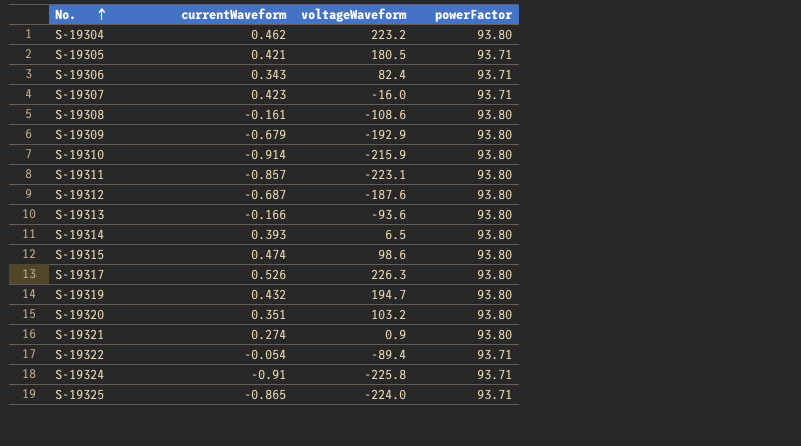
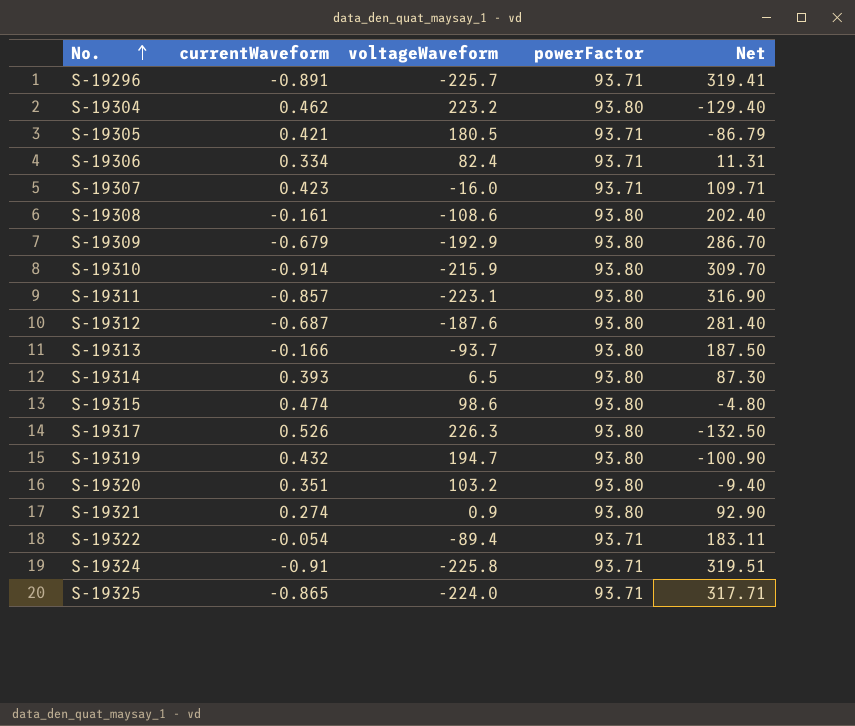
column Net | formula: none -> [powerFactor] - [voltageWaveform]
row S-19296: none -> -0.891 | -225.7 | 93.71 | 319.41
S-19306 | currentWaveform: 0.343 -> 0.334
S-19313 | voltageWaveform: -93.6 -> -93.7

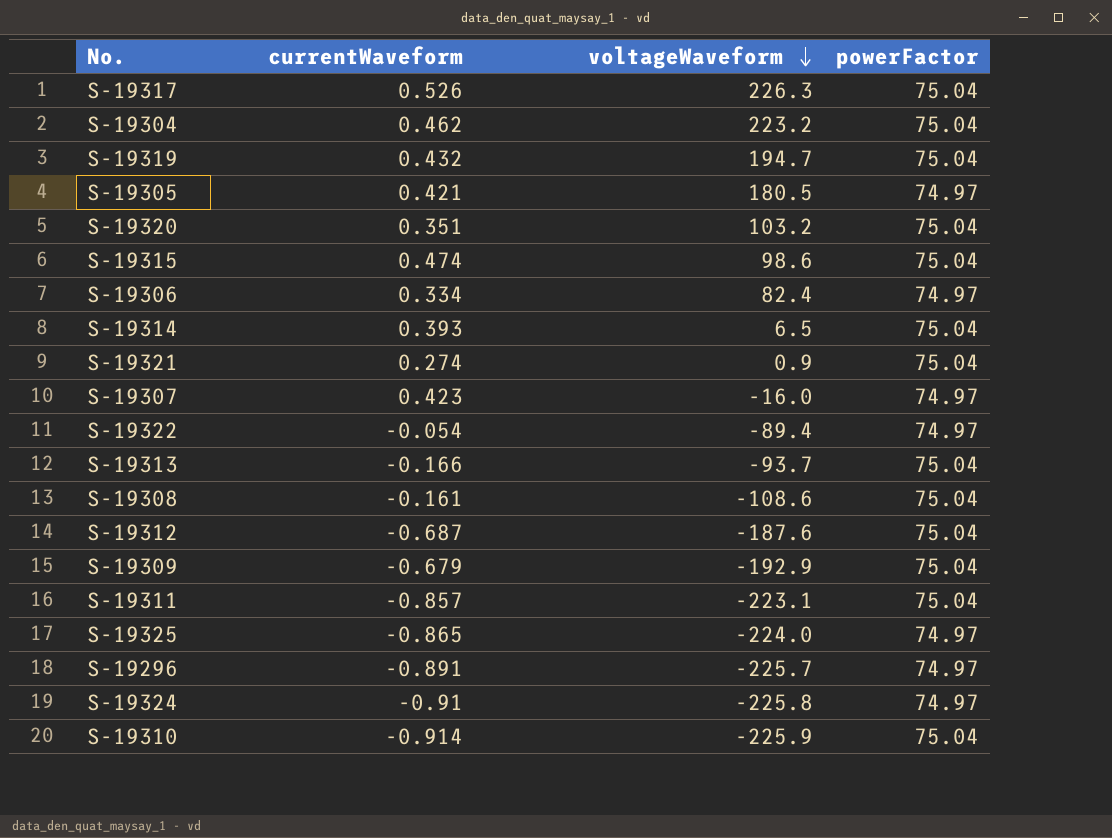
row order: No. ascending -> voltageWaveform descending
column Net | formula: [powerFactor] - [voltageWaveform] -> none
S-19317 | powerFactor: 93.80 -> 75.04
S-19304 | powerFactor: 93.80 -> 75.04
S-19319 | powerFactor: 93.80 -> 75.04
S-19305 | powerFactor: 93.71 -> 74.97
S-19320 | powerFactor: 93.80 -> 75.04
S-19315 | powerFactor: 93.80 -> 75.04
S-19306 | powerFactor: 93.71 -> 74.97
S-19314 | powerFactor: 93.80 -> 75.04
S-19321 | powerFactor: 93.80 -> 75.04
S-19307 | powerFactor: 93.71 -> 74.97
S-19322 | powerFactor: 93.71 -> 74.97
S-19313 | powerFactor: 93.80 -> 75.04
S-19308 | powerFactor: 93.80 -> 75.04
S-19312 | powerFactor: 93.80 -> 75.04
S-19309 | powerFactor: 93.80 -> 75.04
S-19311 | powerFactor: 93.80 -> 75.04
S-19325 | powerFactor: 93.71 -> 74.97
S-19296 | powerFactor: 93.71 -> 74.97
S-19324 | powerFactor: 93.71 -> 74.97
S-19310 | voltageWaveform: -215.9 -> -225.9
S-19310 | powerFactor: 93.80 -> 75.04

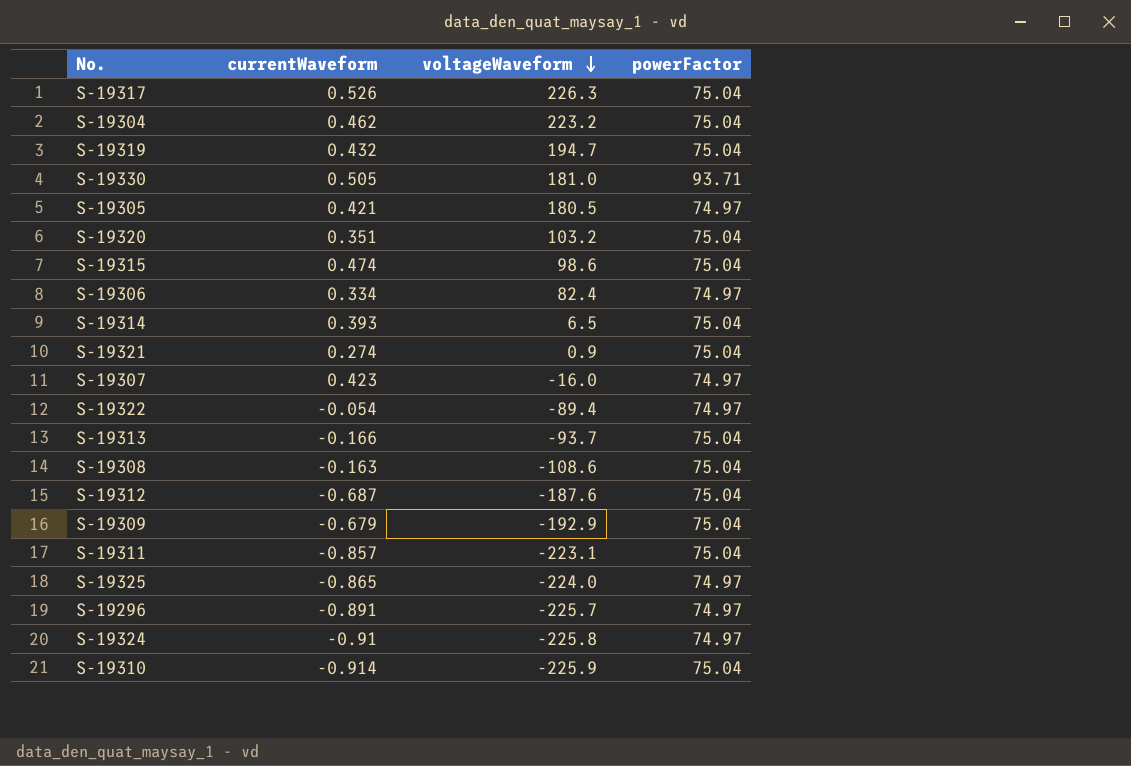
row S-19330: none -> 0.505 | 181.0 | 93.71
S-19308 | currentWaveform: -0.161 -> -0.163

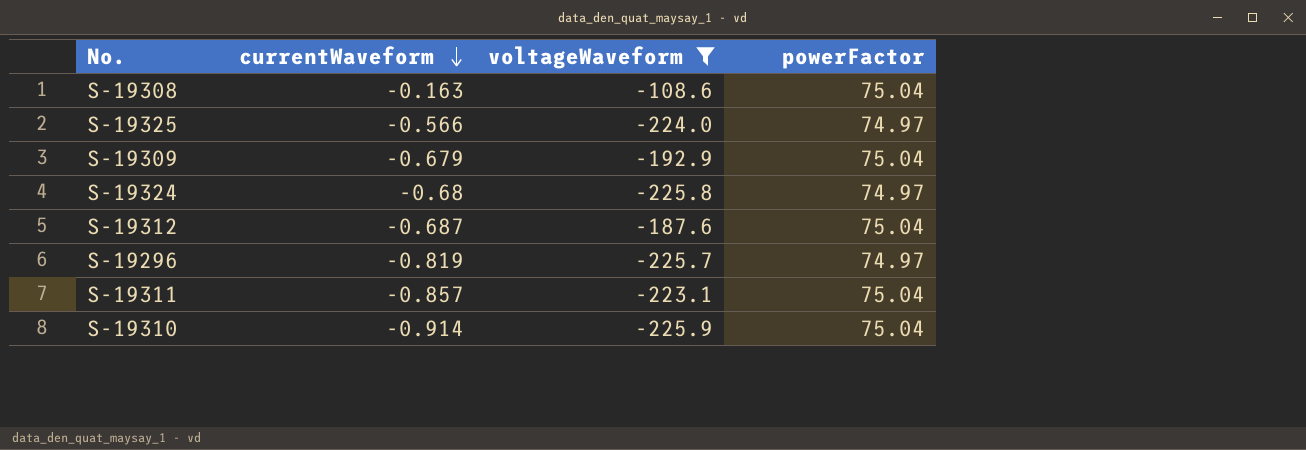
filter: none -> voltageWaveform <= -108.6
row order: voltageWaveform descending -> currentWaveform descending
S-19325 | currentWaveform: -0.865 -> -0.566
S-19324 | currentWaveform: -0.91 -> -0.68
S-19296 | currentWaveform: -0.891 -> -0.819

